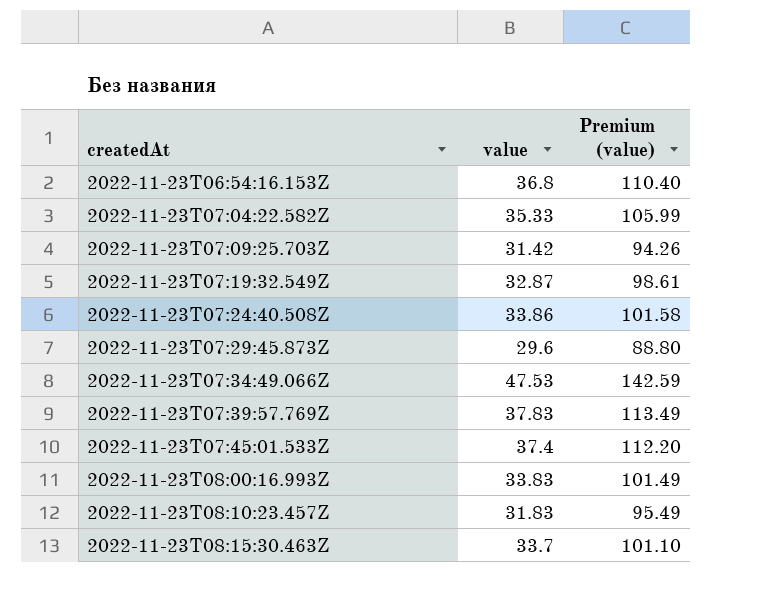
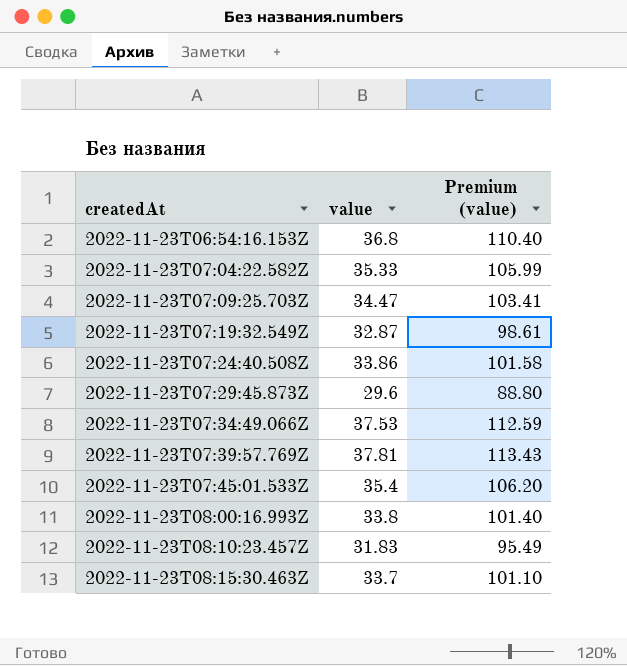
2022-11-23T07:09:25.703Z | value: 31.42 -> 34.47
2022-11-23T07:09:25.703Z | Premium (value): 94.26 -> 103.41
2022-11-23T07:34:49.066Z | value: 47.53 -> 37.53
2022-11-23T07:34:49.066Z | Premium (value): 142.59 -> 112.59
2022-11-23T07:39:57.769Z | value: 37.83 -> 37.81
2022-11-23T07:39:57.769Z | Premium (value): 113.49 -> 113.43
2022-11-23T07:45:01.533Z | value: 37.4 -> 35.4
2022-11-23T07:45:01.533Z | Premium (value): 112.20 -> 106.20
2022-11-23T08:00:16.993Z | value: 33.83 -> 33.8
2022-11-23T08:00:16.993Z | Premium (value): 101.49 -> 101.40

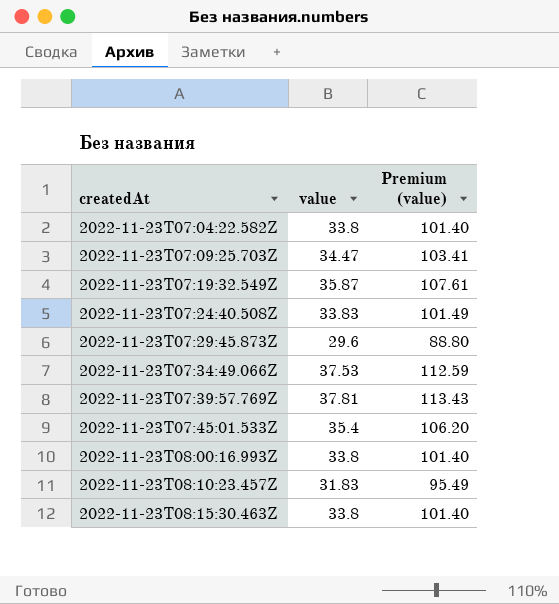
row 2022-11-23T06:54:16.153Z: 36.8 | 110.40 -> none
2022-11-23T07:04:22.582Z | value: 35.33 -> 33.8
2022-11-23T07:04:22.582Z | Premium (value): 105.99 -> 101.40
2022-11-23T07:19:32.549Z | value: 32.87 -> 35.87
2022-11-23T07:19:32.549Z | Premium (value): 98.61 -> 107.61
2022-11-23T07:24:40.508Z | value: 33.86 -> 33.83
2022-11-23T07:24:40.508Z | Premium (value): 101.58 -> 101.49
2022-11-23T08:15:30.463Z | value: 33.7 -> 33.8
2022-11-23T08:15:30.463Z | Premium (value): 101.10 -> 101.40

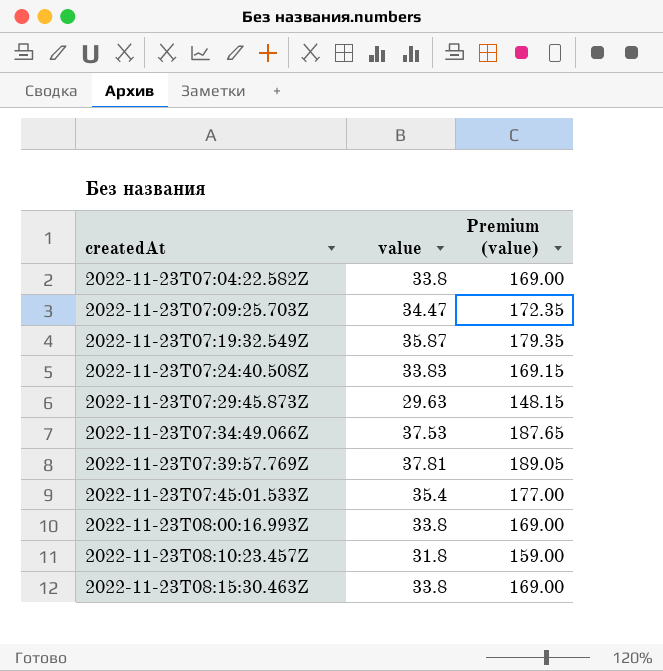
column Premium (value) | formula: [value] * 3 -> [value] * 5
2022-11-23T07:29:45.873Z | value: 29.6 -> 29.63
2022-11-23T08:10:23.457Z | value: 31.83 -> 31.8

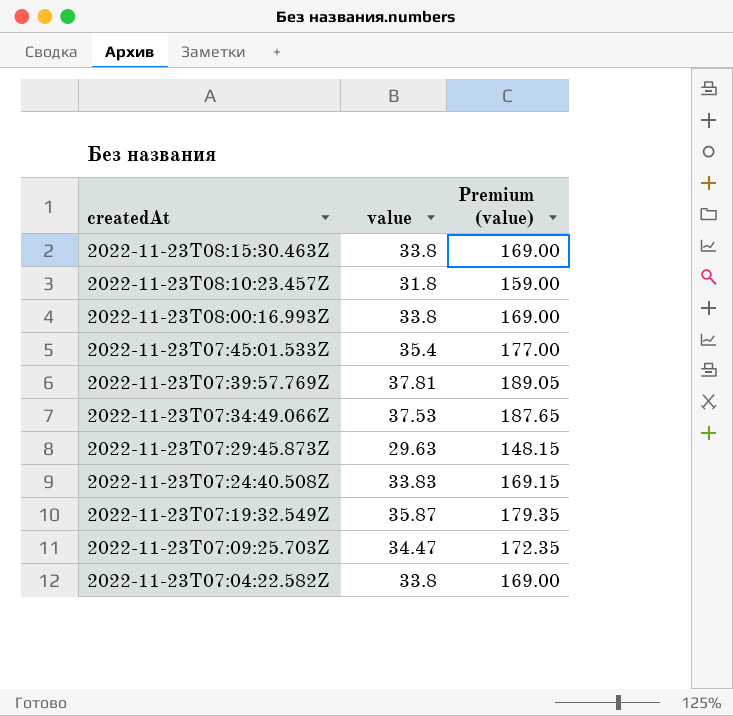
row order: createdAt ascending -> createdAt descending

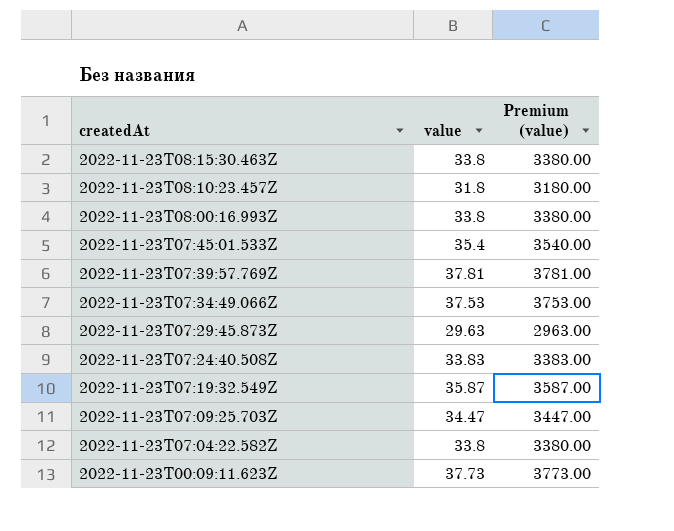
column Premium (value) | formula: [value] * 5 -> [value] * 100
row 2022-11-23T00:09:11.623Z: none -> 37.73 | 3773.00

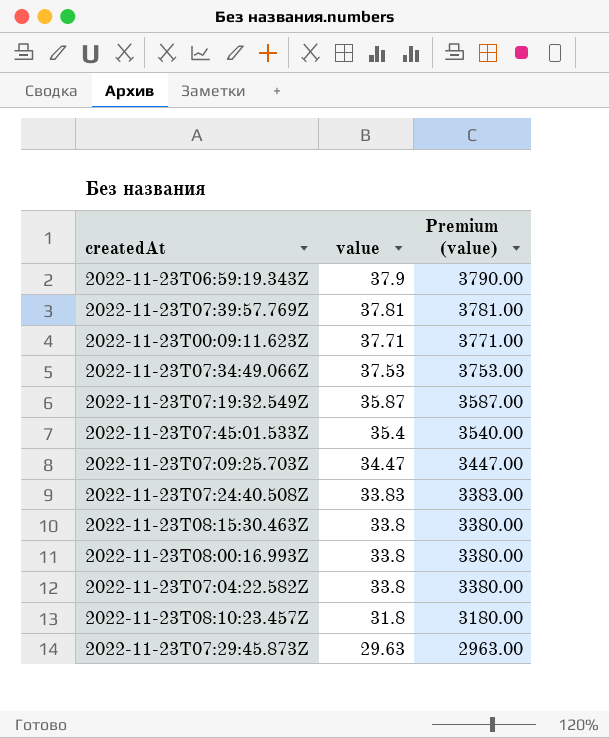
row order: createdAt descending -> value descending
row 2022-11-23T06:59:19.343Z: none -> 37.9 | 3790.00
2022-11-23T00:09:11.623Z | value: 37.73 -> 37.71
2022-11-23T00:09:11.623Z | Premium (value): 3773.00 -> 3771.00

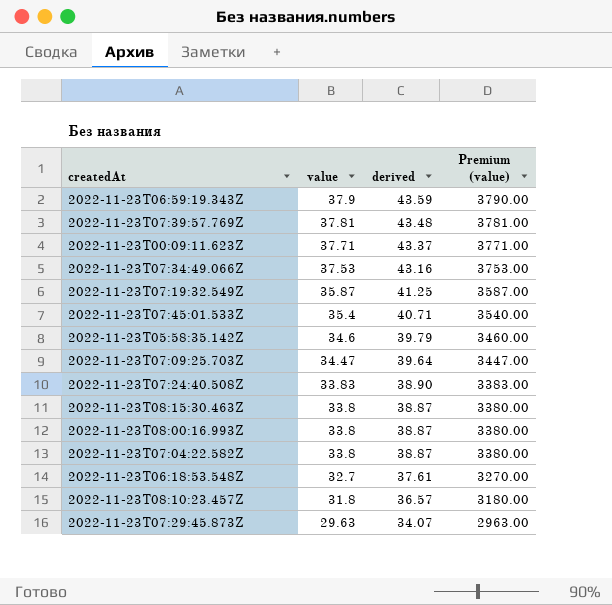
column derived | formula: none -> [value] * 1.15
row 2022-11-23T05:58:35.142Z: none -> 34.6 | 39.79 | 3460.00
row 2022-11-23T06:18:53.548Z: none -> 32.7 | 37.61 | 3270.00

